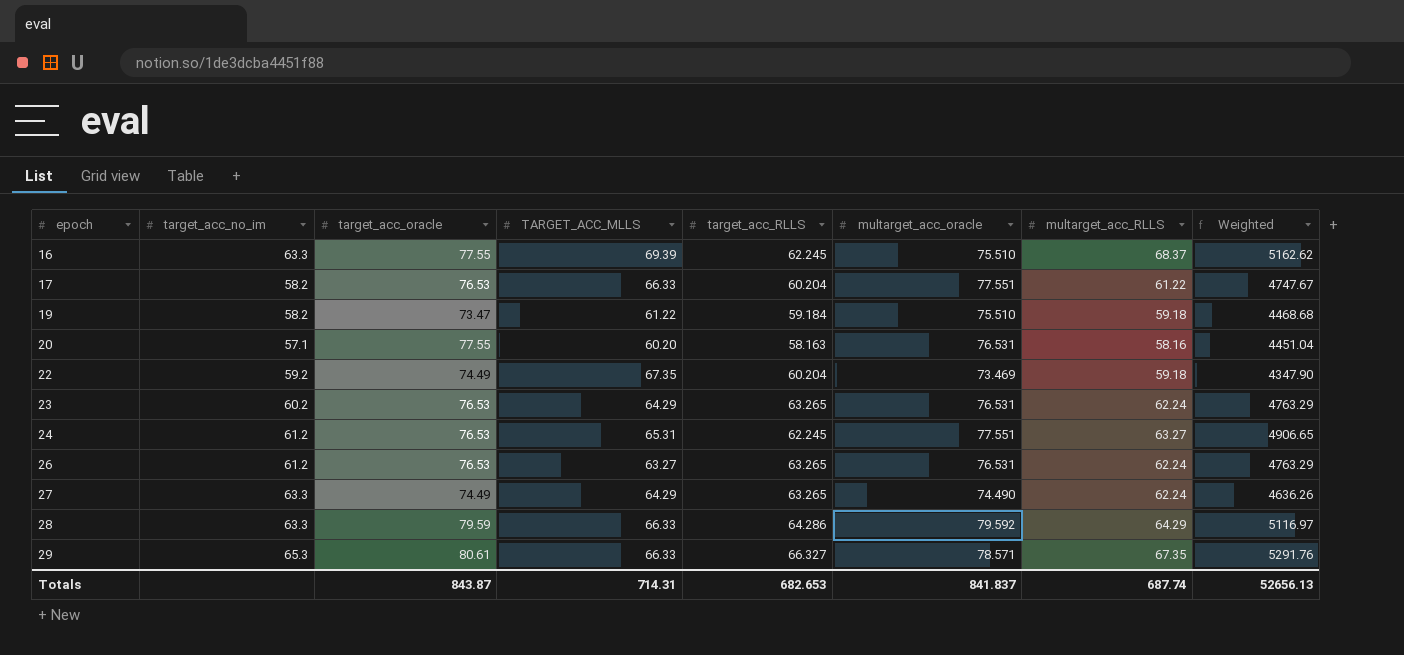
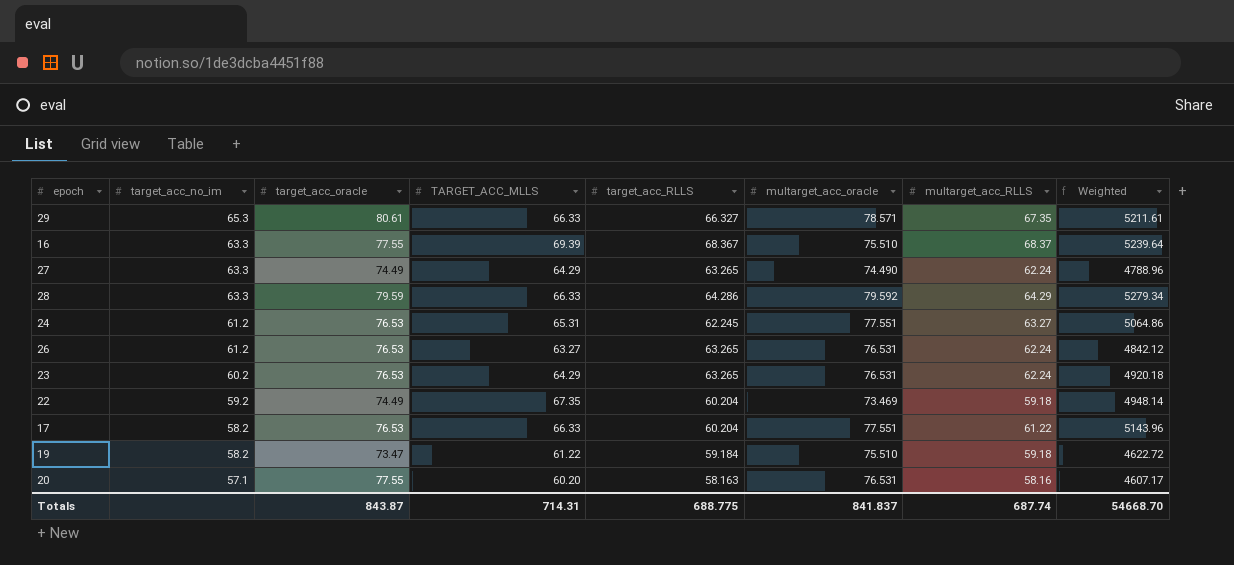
row order: epoch ascending -> target_acc_no_im descending
column Weighted | formula: [multarget_acc_oracle] * [multarget_acc_RLLS] -> [TARGET_ACC_MLLS] * [multarget_acc_oracle]
16 | target_acc_RLLS: 62.245 -> 68.367
Totals | target_acc_RLLS: 682.653 -> 688.775
Totals | Weighted: 52656.13 -> 54668.70

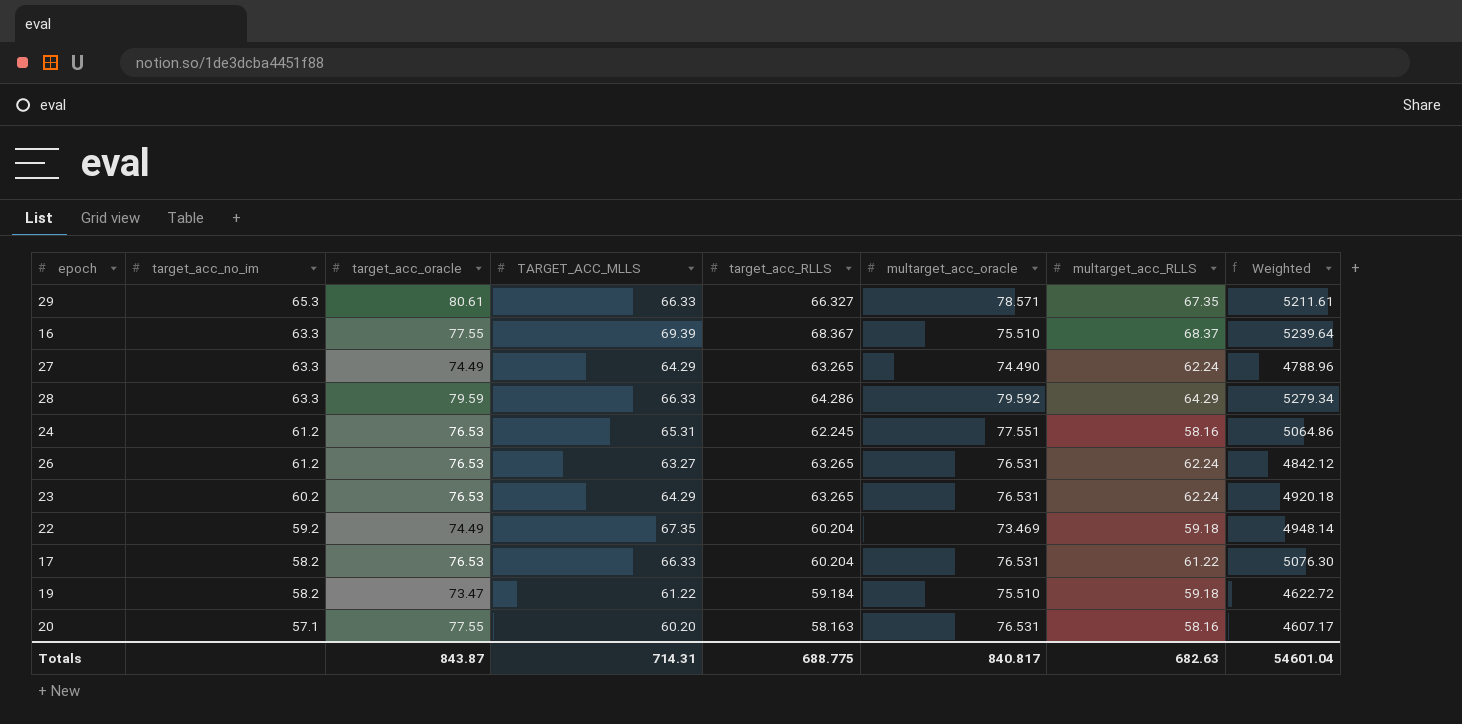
24 | multarget_acc_RLLS: 63.27 -> 58.16
17 | multarget_acc_oracle: 77.551 -> 76.531
17 | Weighted: 5143.96 -> 5076.30
Totals | multarget_acc_oracle: 841.837 -> 840.817
Totals | multarget_acc_RLLS: 687.74 -> 682.63
Totals | Weighted: 54668.70 -> 54601.04

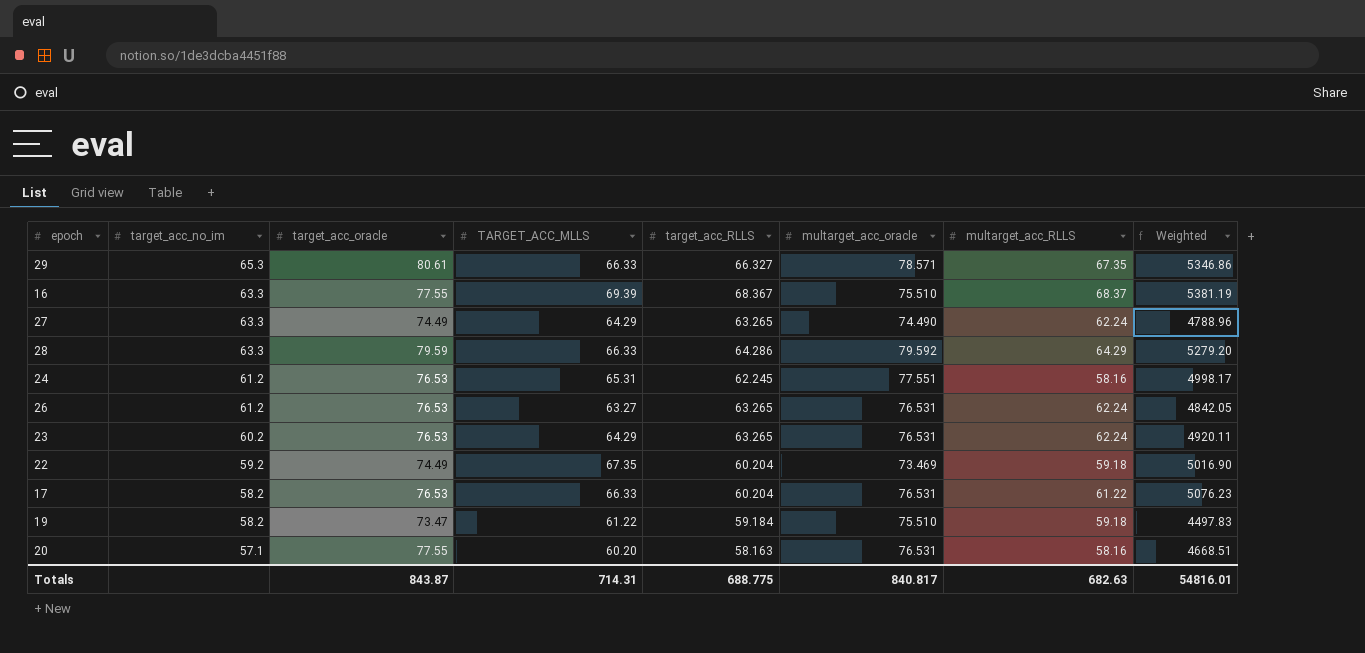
column Weighted | formula: [TARGET_ACC_MLLS] * [multarget_acc_oracle] -> [target_acc_oracle] * [TARGET_ACC_MLLS]
Totals | Weighted: 54601.04 -> 54816.01

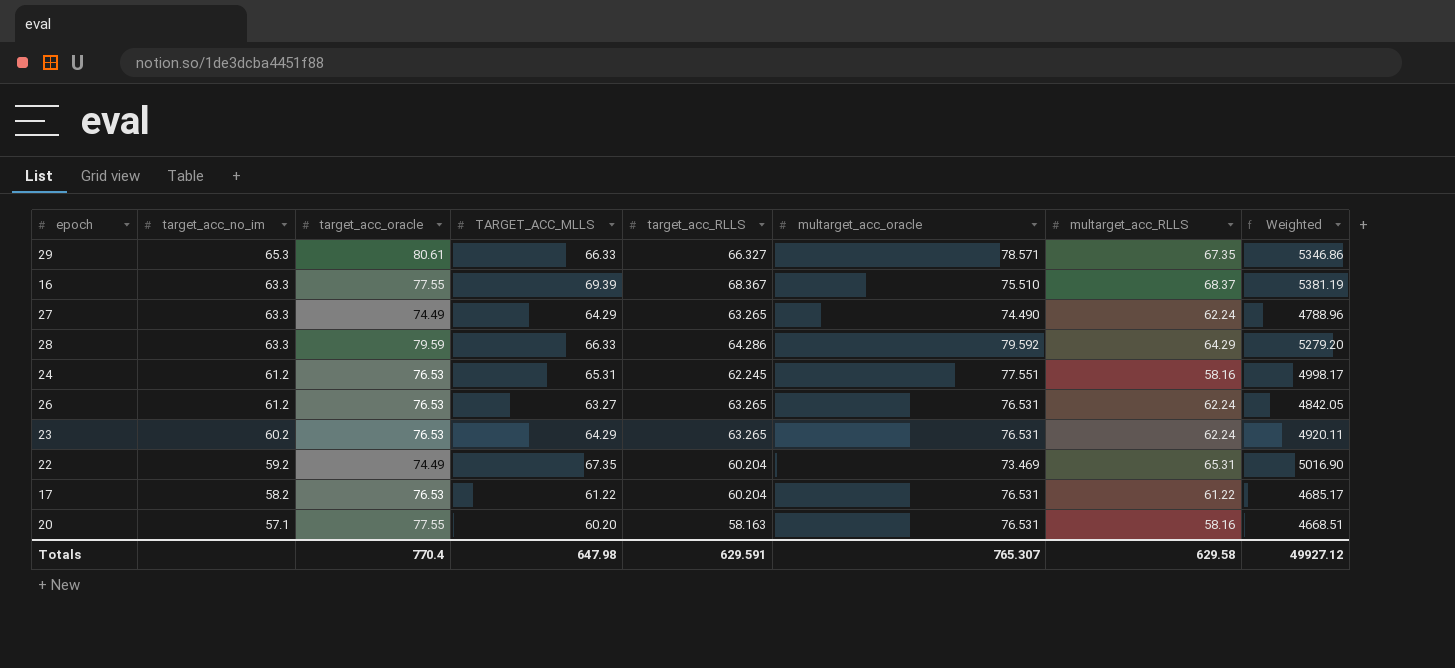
row 19: 58.2 | 73.47 | 61.22 | 59.184 | 75.510 | 59.18 | 4497.83 -> none
22 | multarget_acc_RLLS: 59.18 -> 65.31
17 | TARGET_ACC_MLLS: 66.33 -> 61.22
17 | Weighted: 5076.23 -> 4685.17
Totals | target_acc_oracle: 843.87 -> 770.4
Totals | TARGET_ACC_MLLS: 714.31 -> 647.98
Totals | target_acc_RLLS: 688.775 -> 629.591
Totals | multarget_acc_oracle: 840.817 -> 765.307
Totals | multarget_acc_RLLS: 682.63 -> 629.58
Totals | Weighted: 54816.01 -> 49927.12

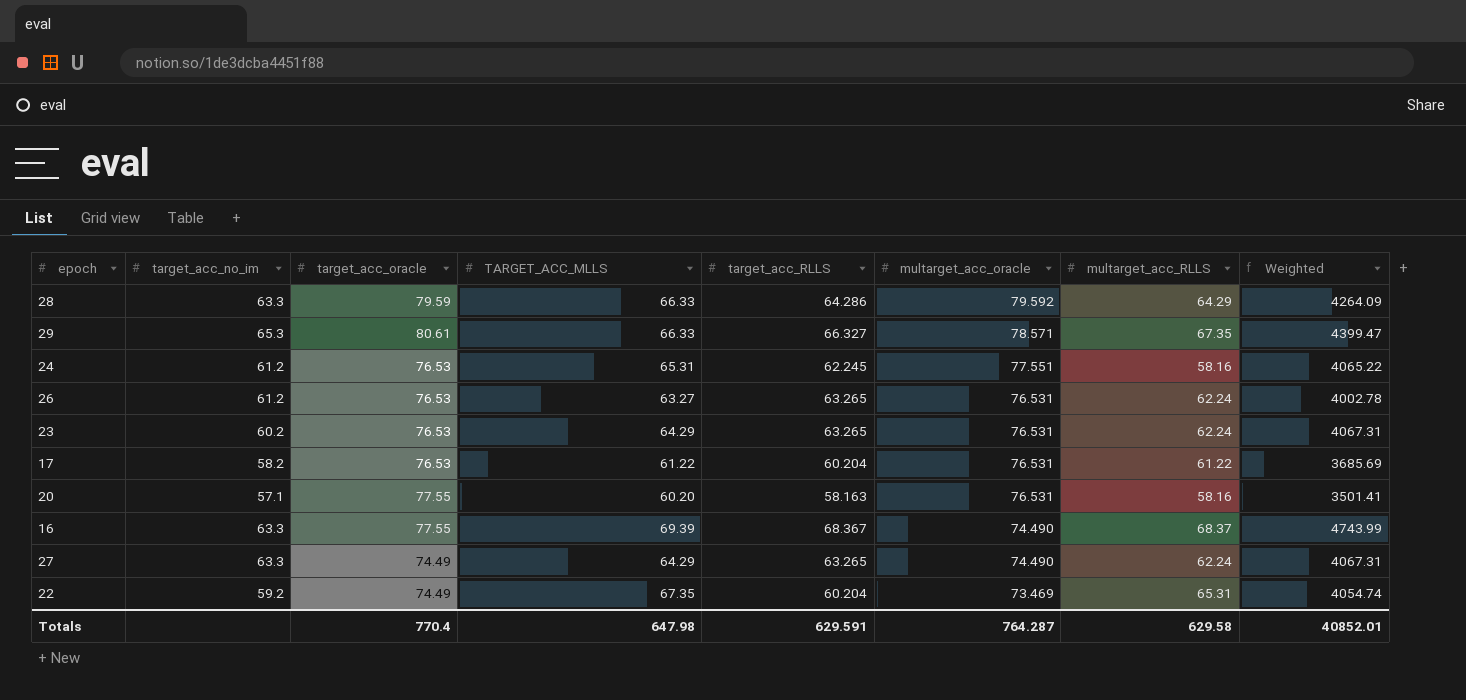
row order: target_acc_no_im descending -> multarget_acc_oracle descending
column Weighted | formula: [target_acc_oracle] * [TARGET_ACC_MLLS] -> [TARGET_ACC_MLLS] * [target_acc_RLLS]
16 | multarget_acc_oracle: 75.510 -> 74.490
Totals | multarget_acc_oracle: 765.307 -> 764.287
Totals | Weighted: 49927.12 -> 40852.01

